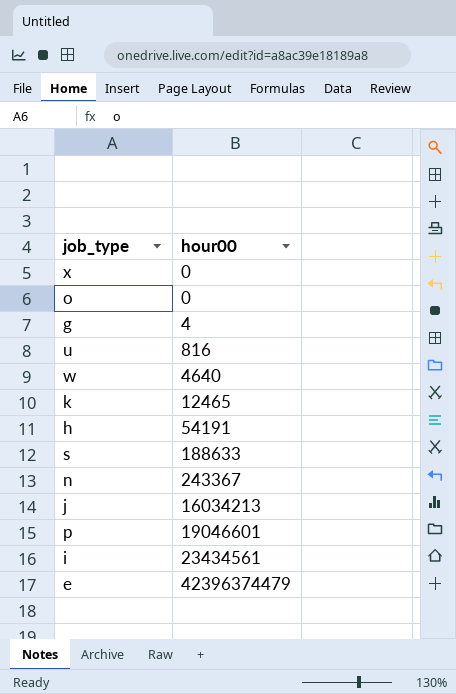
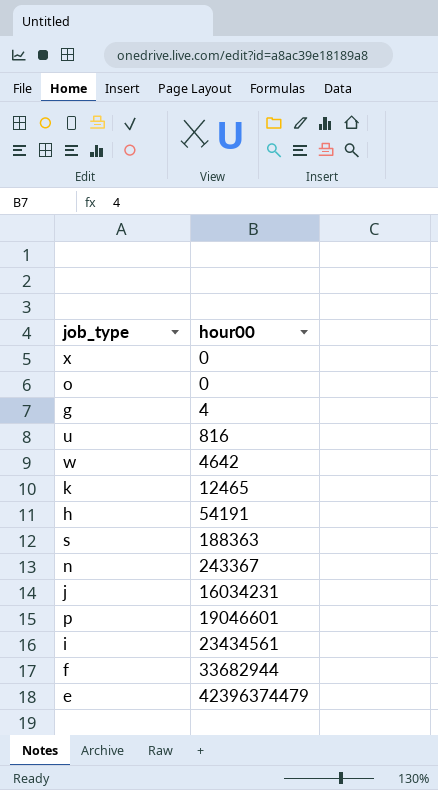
w | hour00: 4640 -> 4642
s | hour00: 188633 -> 188363
j | hour00: 16034213 -> 16034231
row f: none -> 33682944

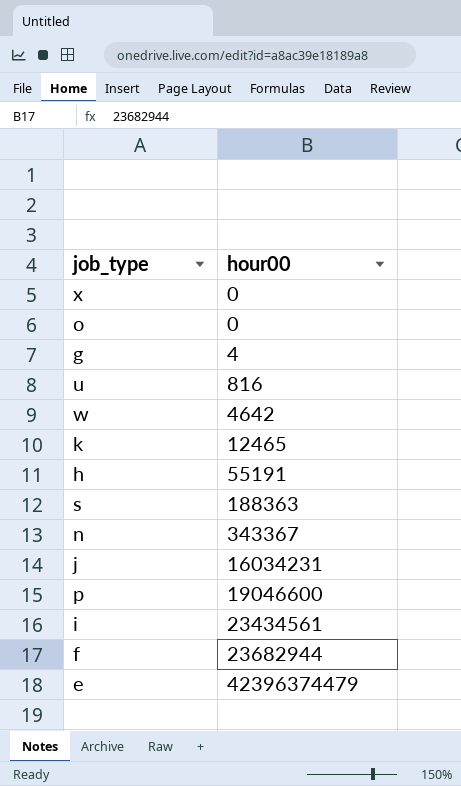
h | hour00: 54191 -> 55191
n | hour00: 243367 -> 343367
p | hour00: 19046601 -> 19046600
f | hour00: 33682944 -> 23682944

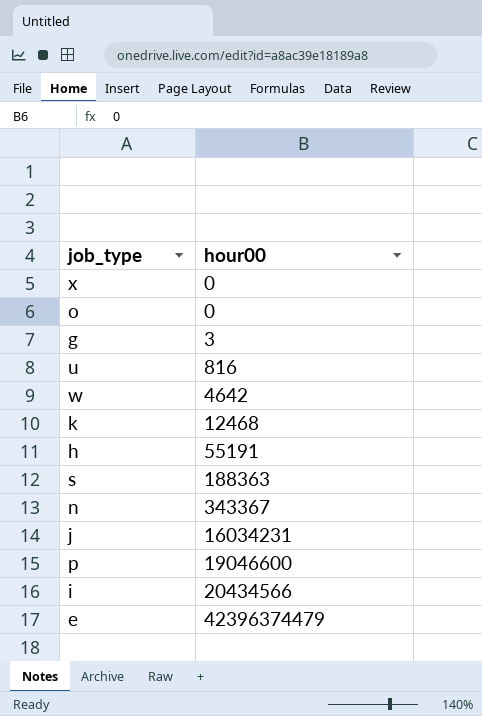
row f: 23682944 -> none
g | hour00: 4 -> 3
k | hour00: 12465 -> 12468
i | hour00: 23434561 -> 20434566

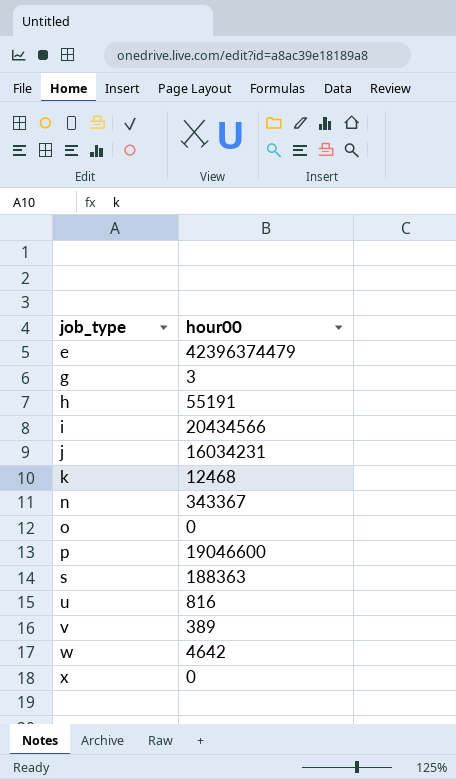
row order: hour00 ascending -> job_type ascending
row v: none -> 389

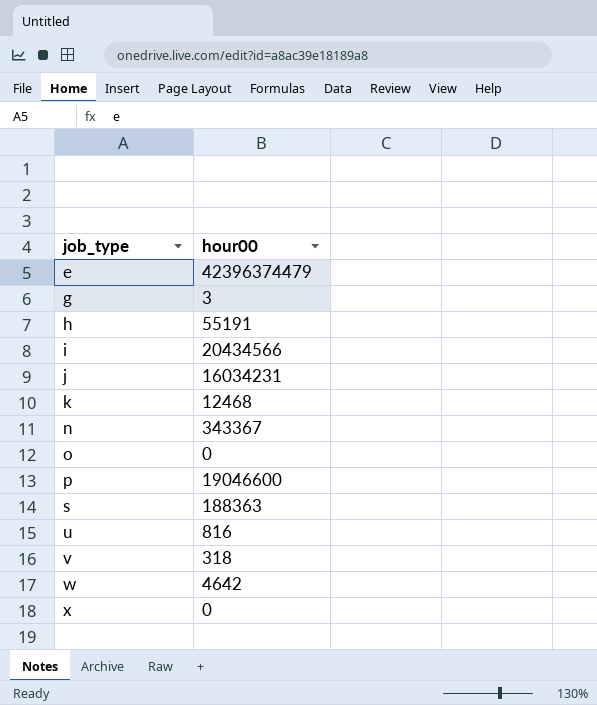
v | hour00: 389 -> 318

